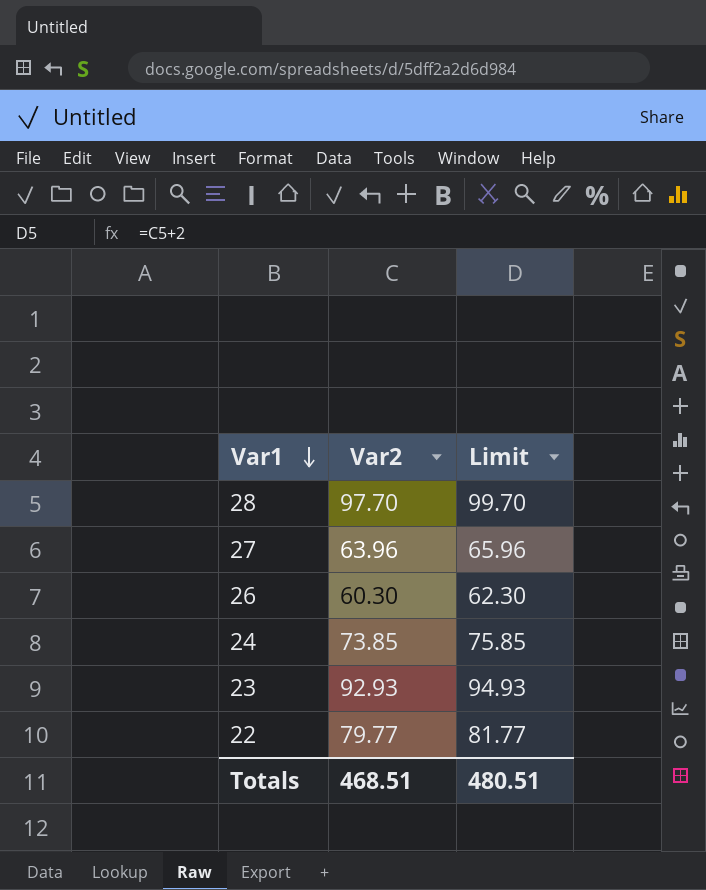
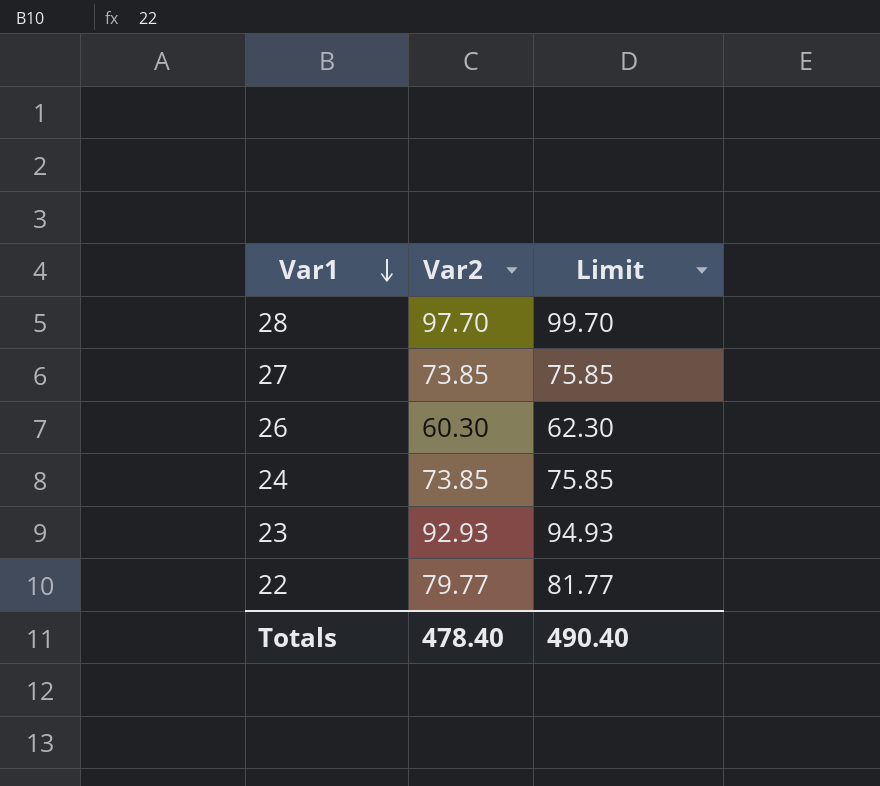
27 | Var2: 63.96 -> 73.85
27 | Limit: 65.96 -> 75.85
Totals | Var2: 468.51 -> 478.40
Totals | Limit: 480.51 -> 490.40

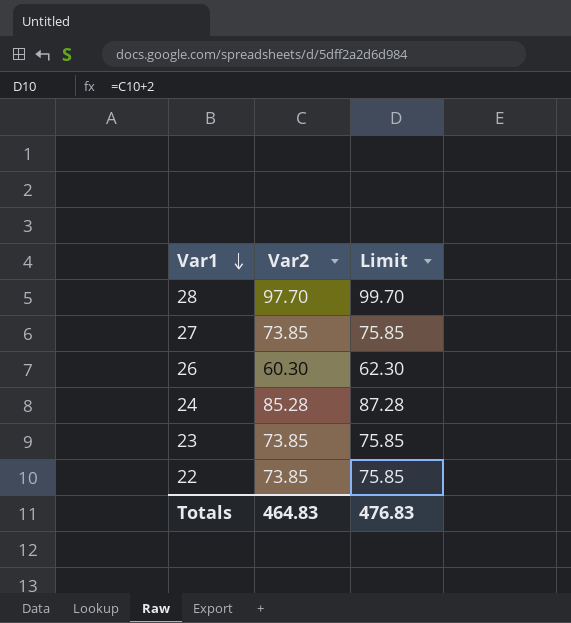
24 | Var2: 73.85 -> 85.28
24 | Limit: 75.85 -> 87.28
23 | Var2: 92.93 -> 73.85
23 | Limit: 94.93 -> 75.85
22 | Var2: 79.77 -> 73.85
22 | Limit: 81.77 -> 75.85
Totals | Var2: 478.40 -> 464.83
Totals | Limit: 490.40 -> 476.83

